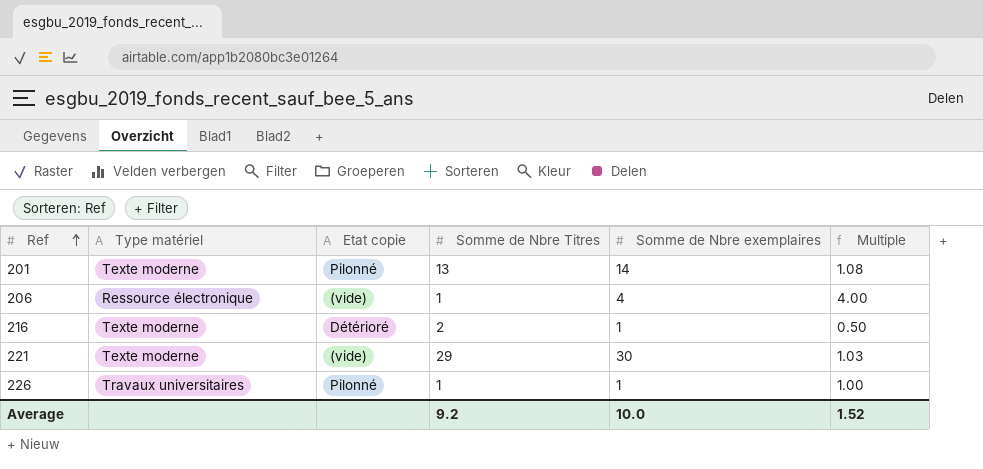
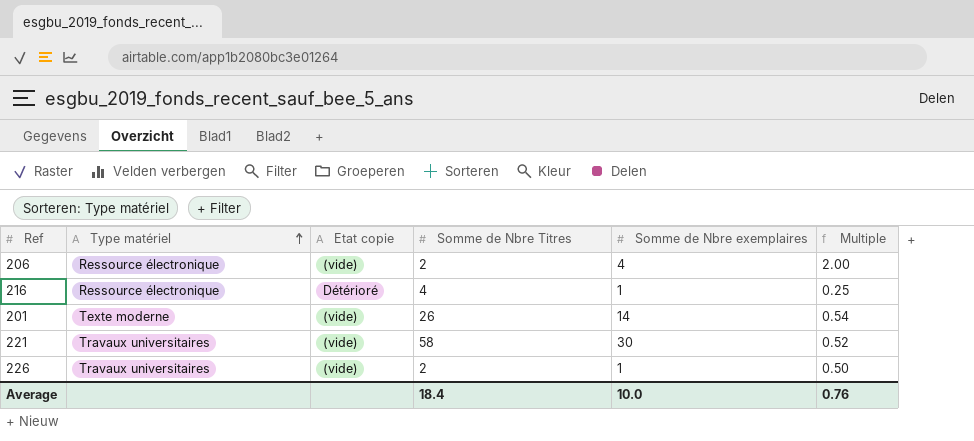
row order: Ref ascending -> Type matériel ascending
206 | Somme de Nbre Titres: 1 -> 2
206 | Multiple: 4.00 -> 2.00
216 | Type matériel: Texte moderne -> Ressource électronique
216 | Somme de Nbre Titres: 2 -> 4
216 | Multiple: 0.50 -> 0.25
201 | Etat copie: Pilonné -> (vide)
201 | Somme de Nbre Titres: 13 -> 26
201 | Multiple: 1.08 -> 0.54
221 | Type matériel: Texte moderne -> Travaux universitaires
221 | Somme de Nbre Titres: 29 -> 58
221 | Multiple: 1.03 -> 0.52
226 | Etat copie: Pilonné -> (vide)
226 | Somme de Nbre Titres: 1 -> 2
226 | Multiple: 1.00 -> 0.50
Average | Somme de Nbre Titres: 9.2 -> 18.4
Average | Multiple: 1.52 -> 0.76

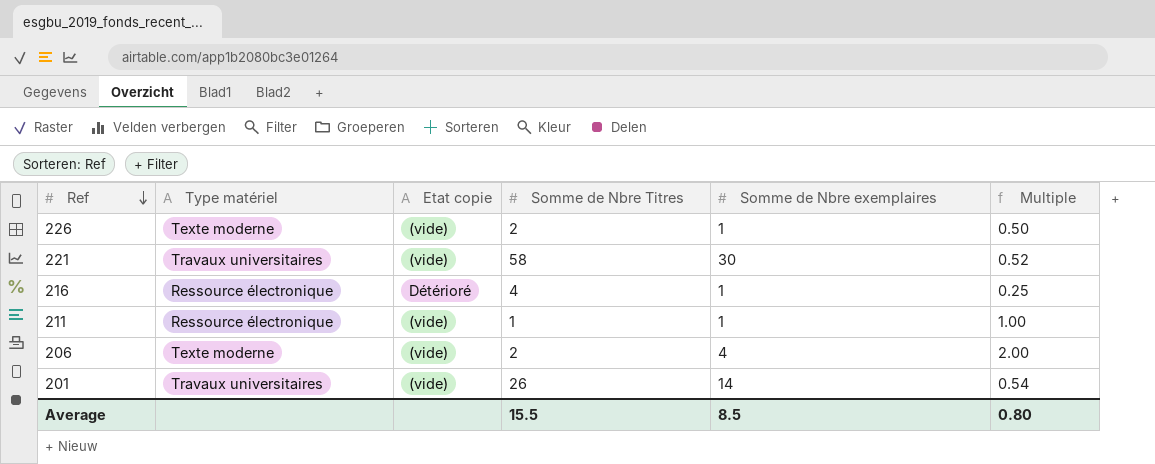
row order: Type matériel ascending -> Ref descending
226 | Type matériel: Travaux universitaires -> Texte moderne
row 211: none -> Ressource électronique | (vide) | 1 | 1 | 1.00
206 | Type matériel: Ressource électronique -> Texte moderne
201 | Type matériel: Texte moderne -> Travaux universitaires
Average | Somme de Nbre Titres: 18.4 -> 15.5
Average | Somme de Nbre exemplaires: 10.0 -> 8.5
Average | Multiple: 0.76 -> 0.80

